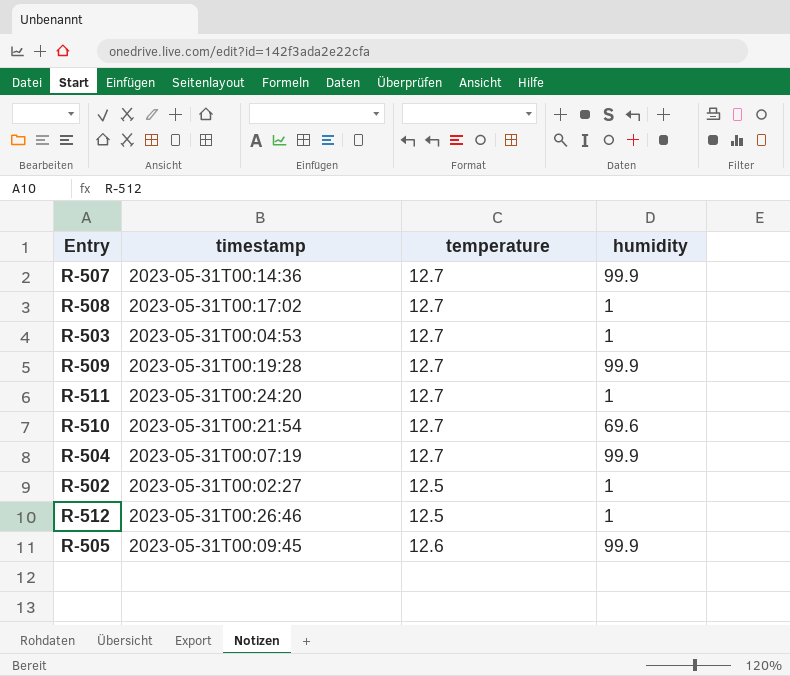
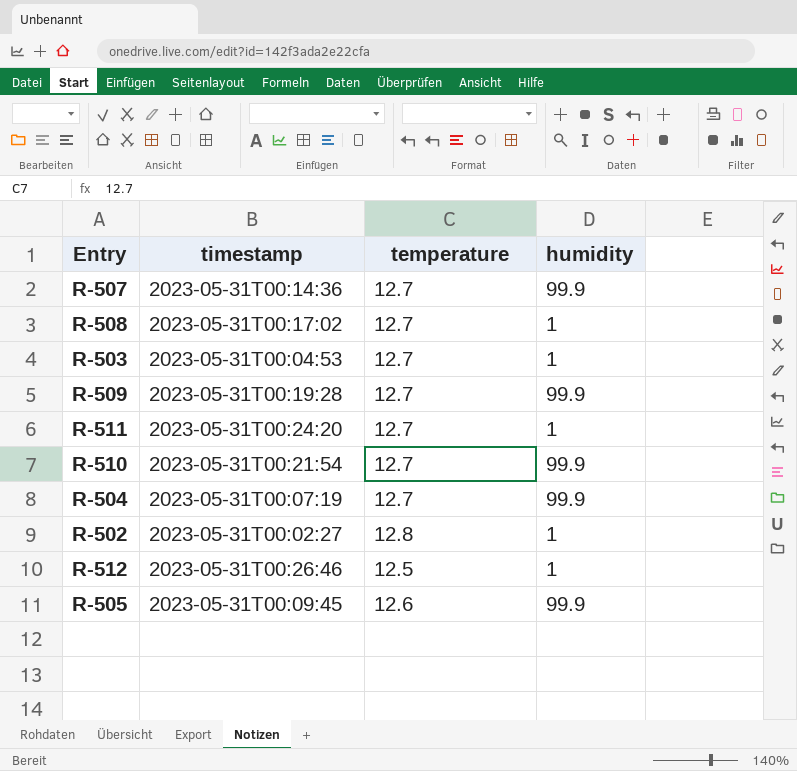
R-510 | humidity: 69.6 -> 99.9
R-502 | temperature: 12.5 -> 12.8

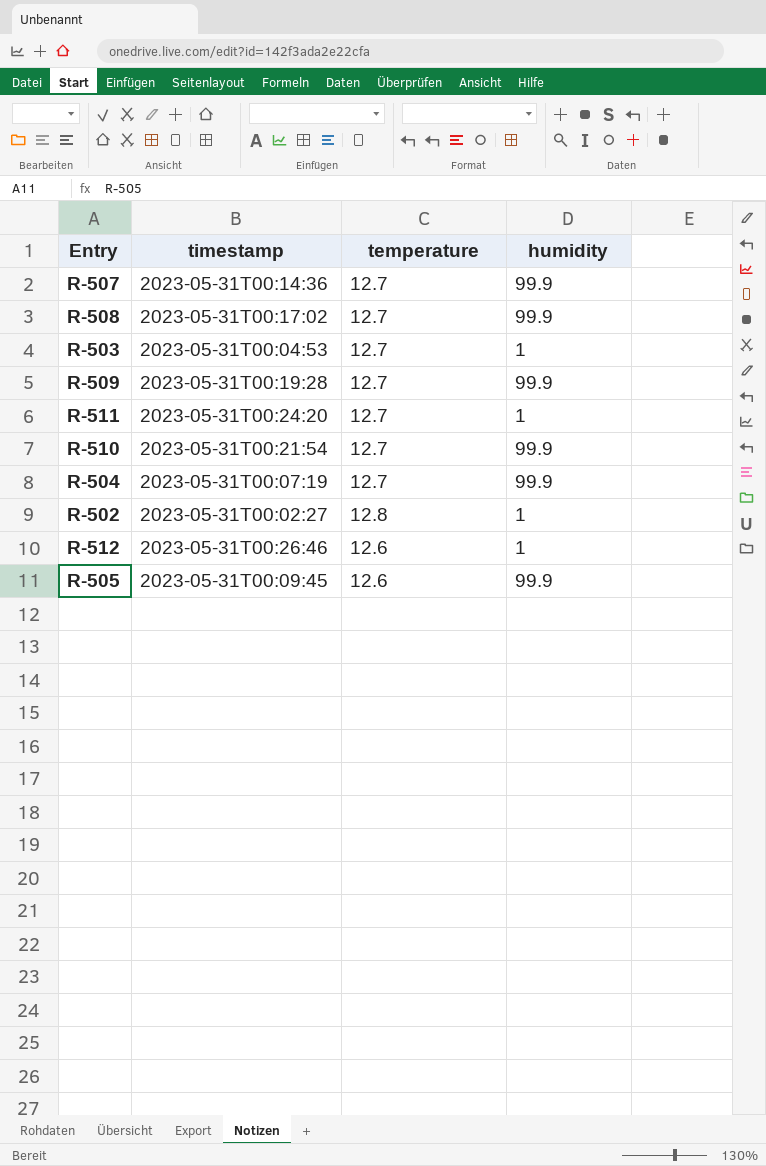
R-508 | humidity: 1 -> 99.9
R-512 | temperature: 12.5 -> 12.6

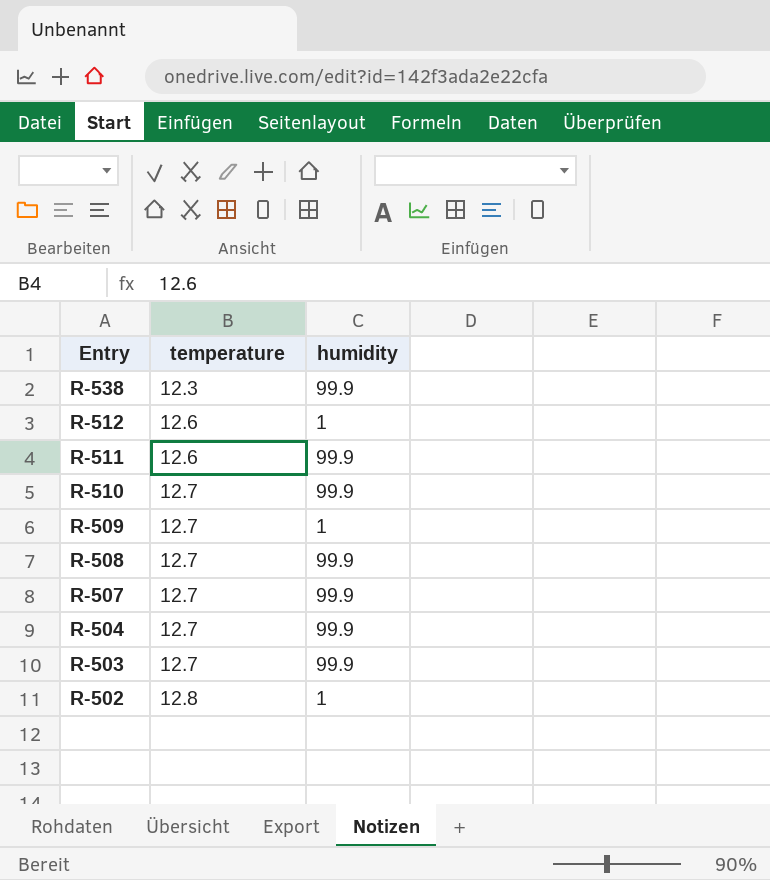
row order: none -> Entry descending
column timestamp | position: 2 -> none
row R-505: 2023-05-31T00:09:45 | 12.6 | 99.9 -> none
row R-538: none -> 12.3 | 99.9
R-511 | temperature: 12.7 -> 12.6
R-511 | humidity: 1 -> 99.9
R-509 | humidity: 99.9 -> 1
R-503 | humidity: 1 -> 99.9

